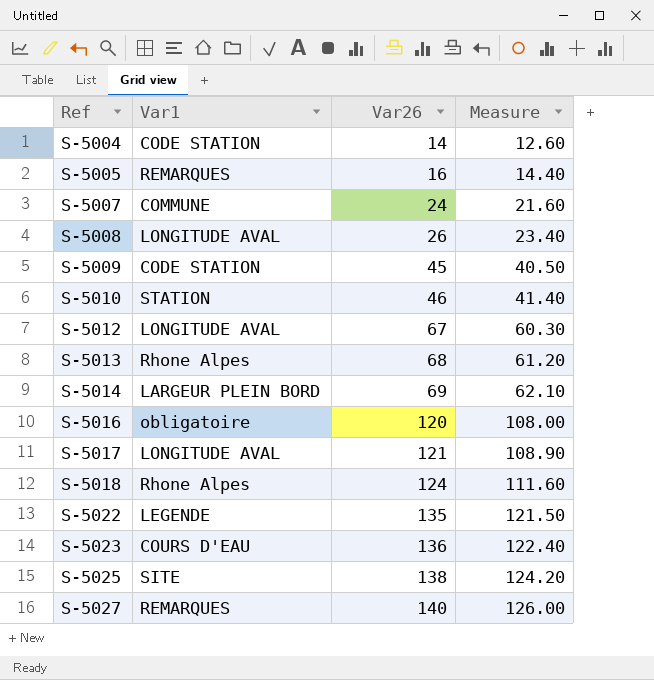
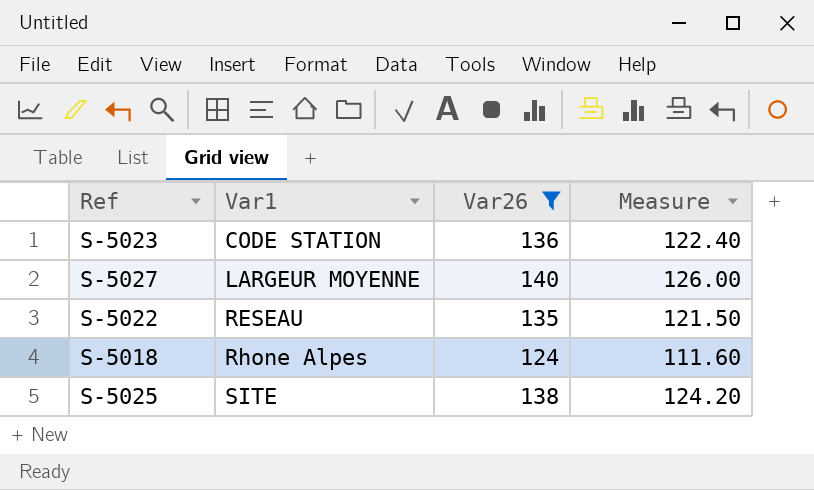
filter: none -> Var26 >= 124
row order: Ref ascending -> Var1 ascending
S-5023 | Var1: COURS D'EAU -> CODE STATION
S-5027 | Var1: REMARQUES -> LARGEUR MOYENNE
S-5022 | Var1: LEGENDE -> RESEAU

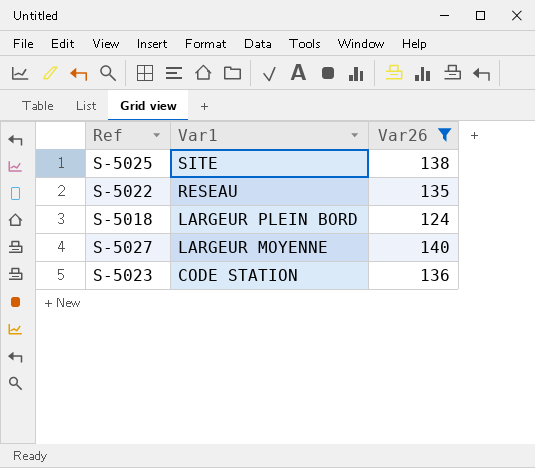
row order: Var1 ascending -> Var1 descending
column Measure | formula: [Var26] * 0.9 -> none
S-5018 | Var1: Rhone Alpes -> LARGEUR PLEIN BORD

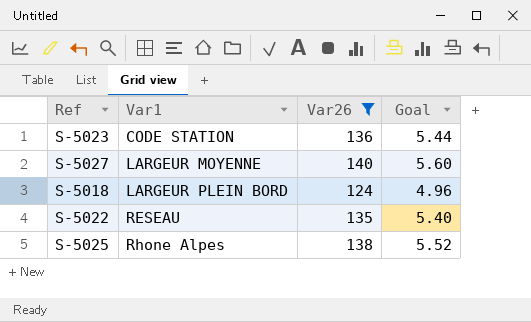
row order: Var1 descending -> Var1 ascending
column Goal | formula: none -> [Var26] * 0.04
S-5025 | Var1: SITE -> Rhone Alpes

